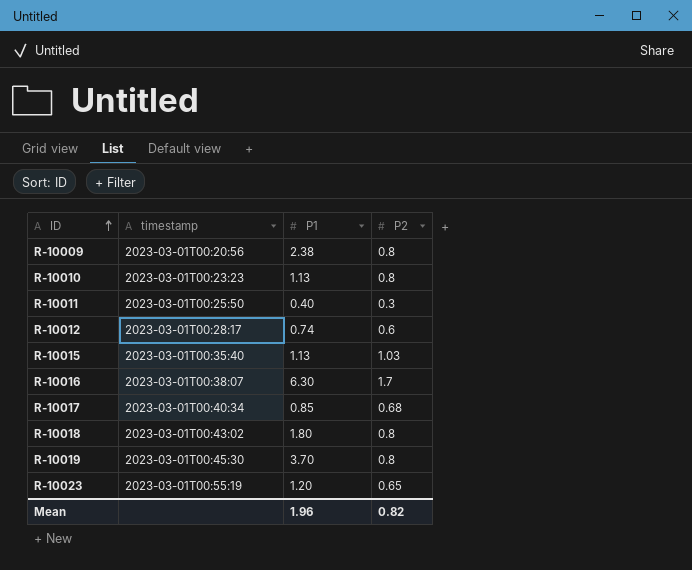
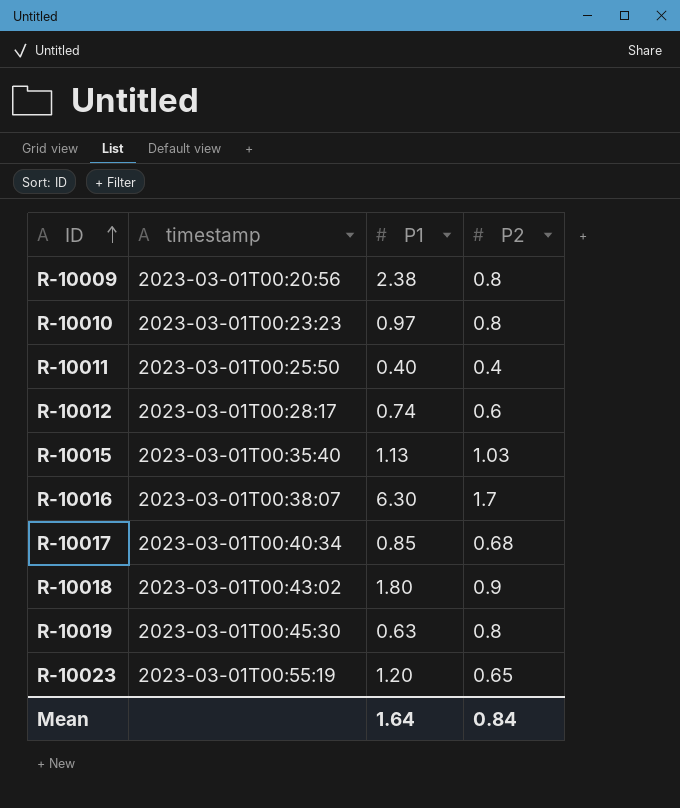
R-10010 | P1: 1.13 -> 0.97
R-10011 | P2: 0.3 -> 0.4
R-10018 | P2: 0.8 -> 0.9
R-10019 | P1: 3.70 -> 0.63
Mean | P1: 1.96 -> 1.64
Mean | P2: 0.82 -> 0.84

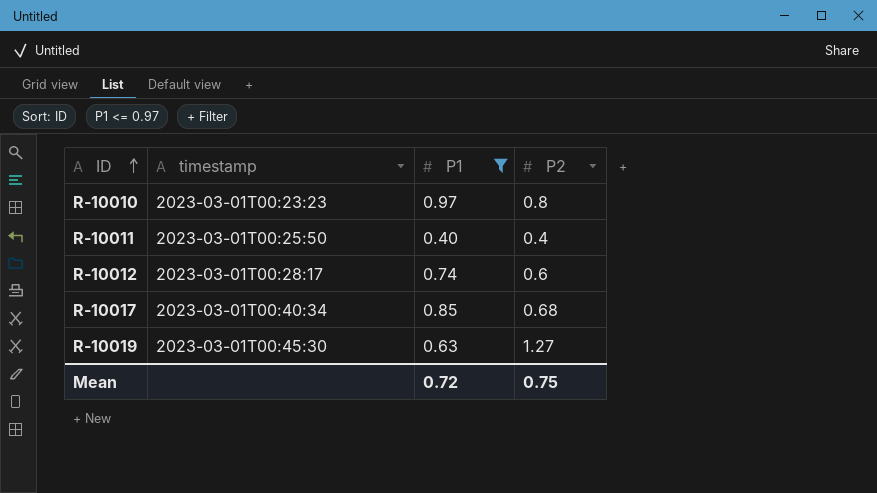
filter: none -> P1 <= 0.97
R-10019 | P2: 0.8 -> 1.27
Mean | P1: 1.64 -> 0.72
Mean | P2: 0.84 -> 0.75

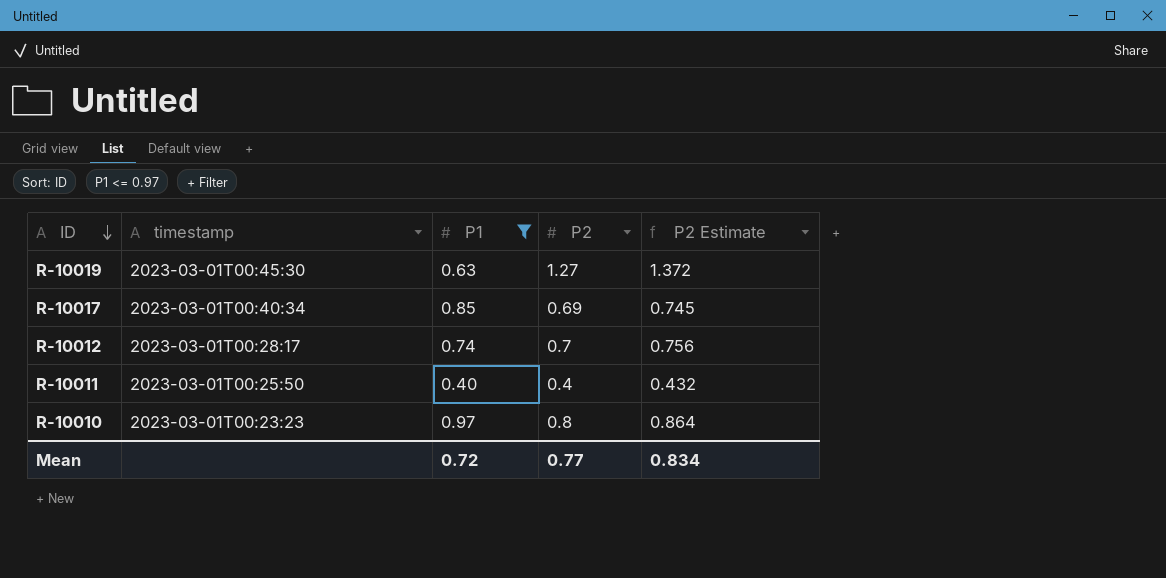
row order: ID ascending -> ID descending
column P2 Estimate | formula: none -> [P2] * 1.08
R-10017 | P2: 0.68 -> 0.69
R-10012 | P2: 0.6 -> 0.7
Mean | P2: 0.75 -> 0.77

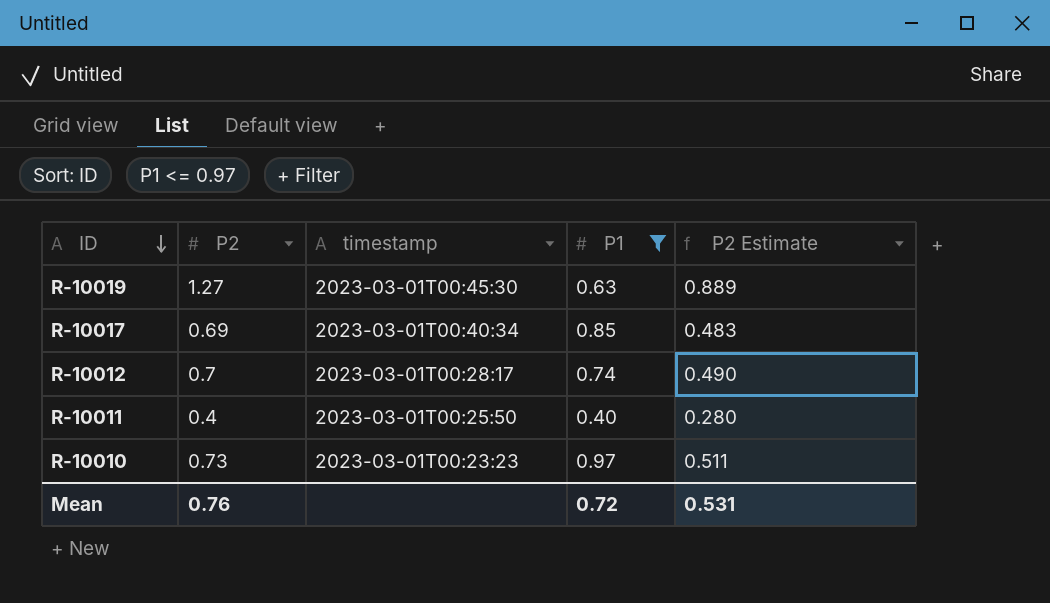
column P2 | position: 4 -> 2
column P2 Estimate | formula: [P2] * 1.08 -> [P2] * 0.7
R-10010 | P2: 0.8 -> 0.73
Mean | P2: 0.77 -> 0.76
Mean | P2 Estimate: 0.834 -> 0.531

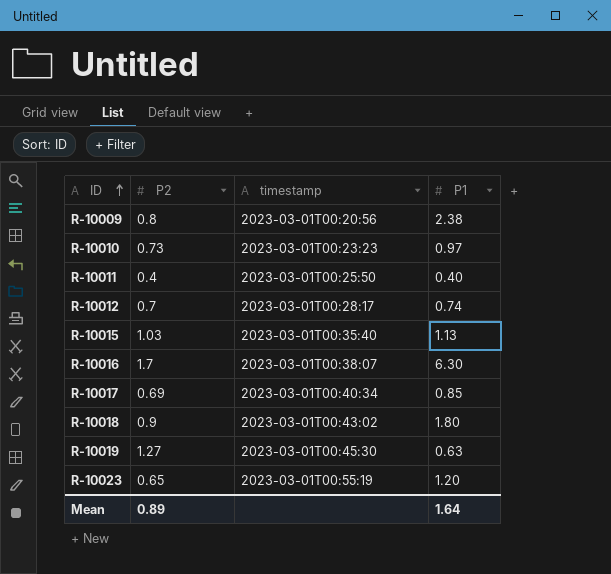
filter: P1 <= 0.97 -> none
row order: ID descending -> ID ascending
column P2 Estimate | formula: [P2] * 0.7 -> none
Mean | P2: 0.76 -> 0.89
Mean | P1: 0.72 -> 1.64

